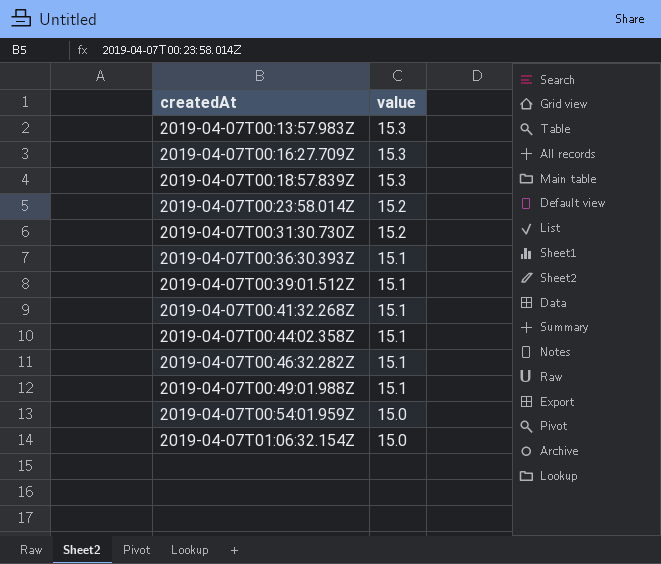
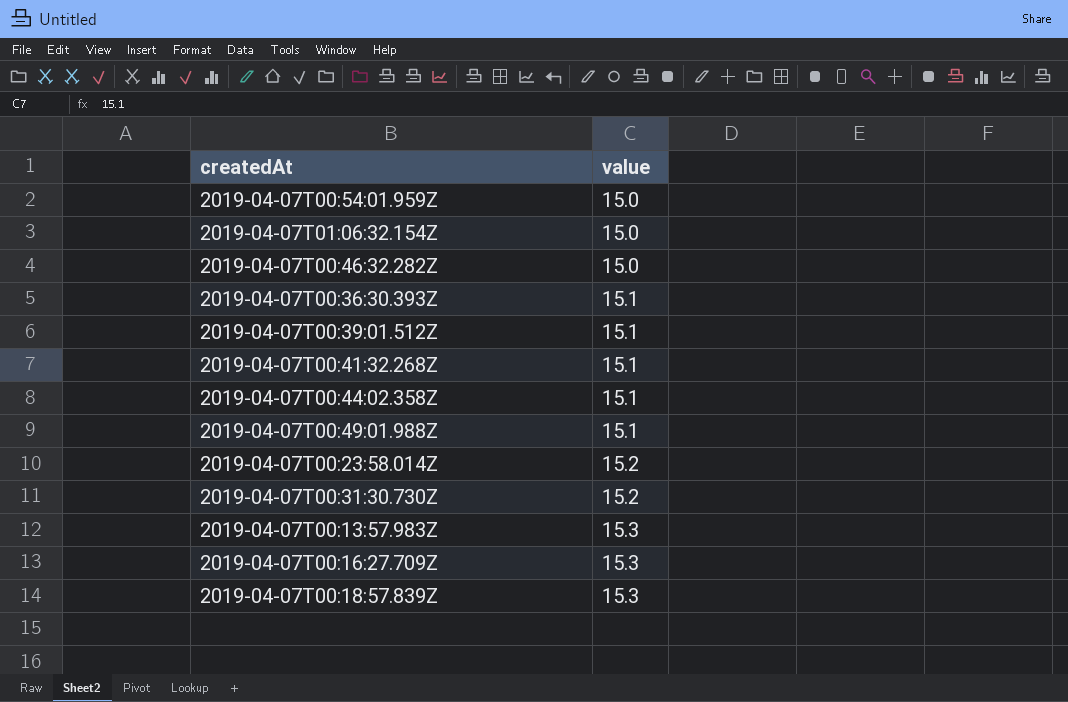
row order: createdAt ascending -> value ascending
2019-04-07T00:46:32.282Z | value: 15.1 -> 15.0

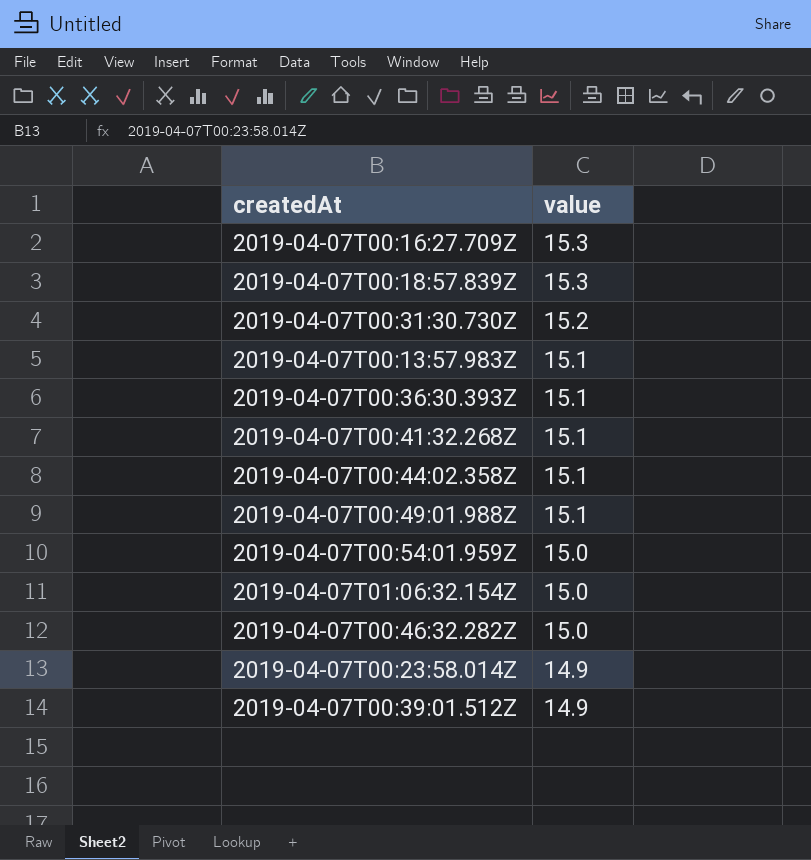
row order: value ascending -> value descending
2019-04-07T00:13:57.983Z | value: 15.3 -> 15.1
2019-04-07T00:23:58.014Z | value: 15.2 -> 14.9
2019-04-07T00:39:01.512Z | value: 15.1 -> 14.9

